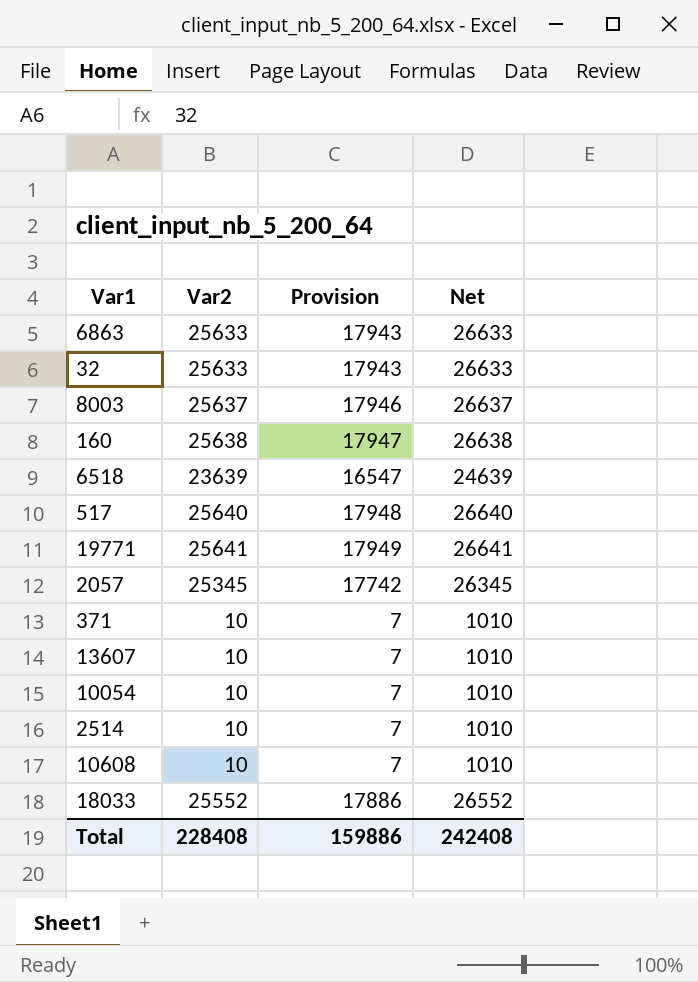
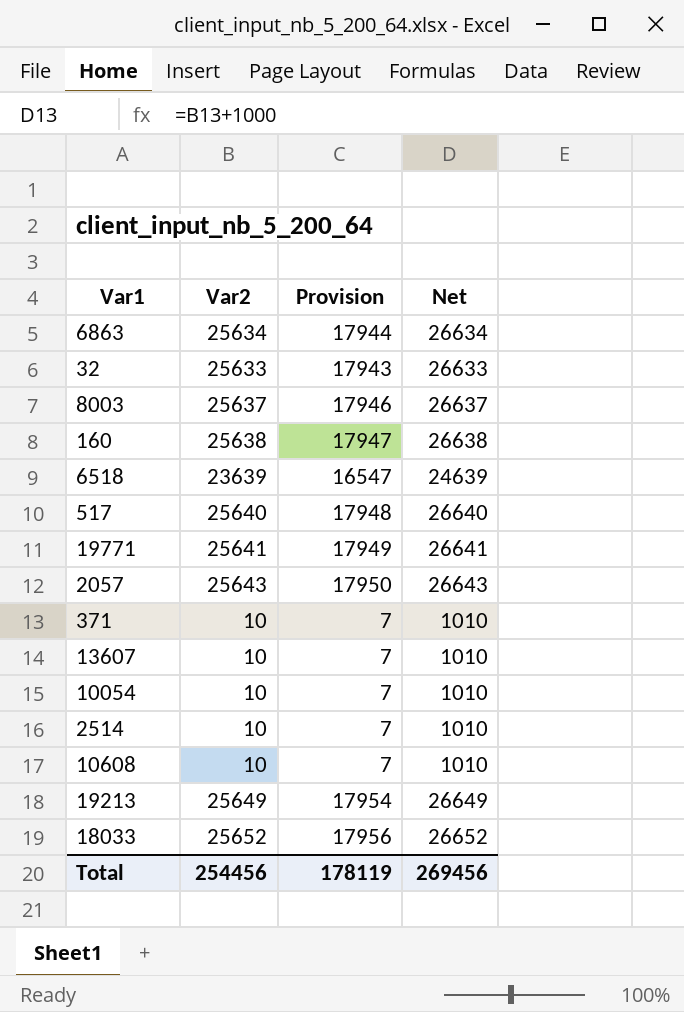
6863 | Var2: 25633 -> 25634
6863 | Provision: 17943 -> 17944
6863 | Net: 26633 -> 26634
2057 | Var2: 25345 -> 25643
2057 | Provision: 17742 -> 17950
2057 | Net: 26345 -> 26643
row 19213: none -> 25649 | 17954 | 26649
18033 | Var2: 25552 -> 25652
18033 | Provision: 17886 -> 17956
18033 | Net: 26552 -> 26652
Total | Var2: 228408 -> 254456
Total | Provision: 159886 -> 178119
Total | Net: 242408 -> 269456

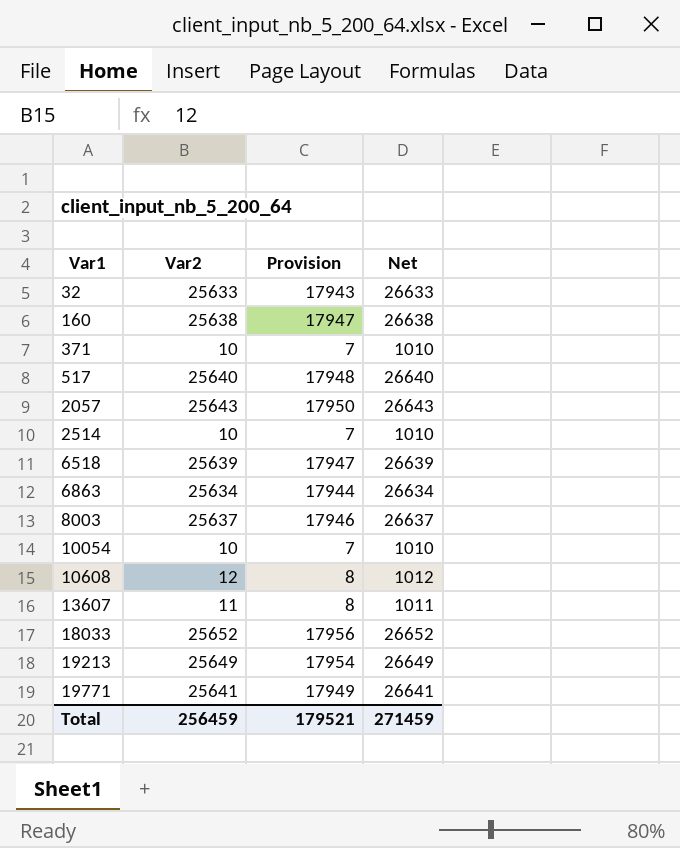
row order: none -> Var1 ascending
6518 | Var2: 23639 -> 25639
6518 | Provision: 16547 -> 17947
6518 | Net: 24639 -> 26639
10608 | Var2: 10 -> 12
10608 | Provision: 7 -> 8
10608 | Net: 1010 -> 1012
13607 | Var2: 10 -> 11
13607 | Provision: 7 -> 8
13607 | Net: 1010 -> 1011
Total | Var2: 254456 -> 256459
Total | Provision: 178119 -> 179521
Total | Net: 269456 -> 271459

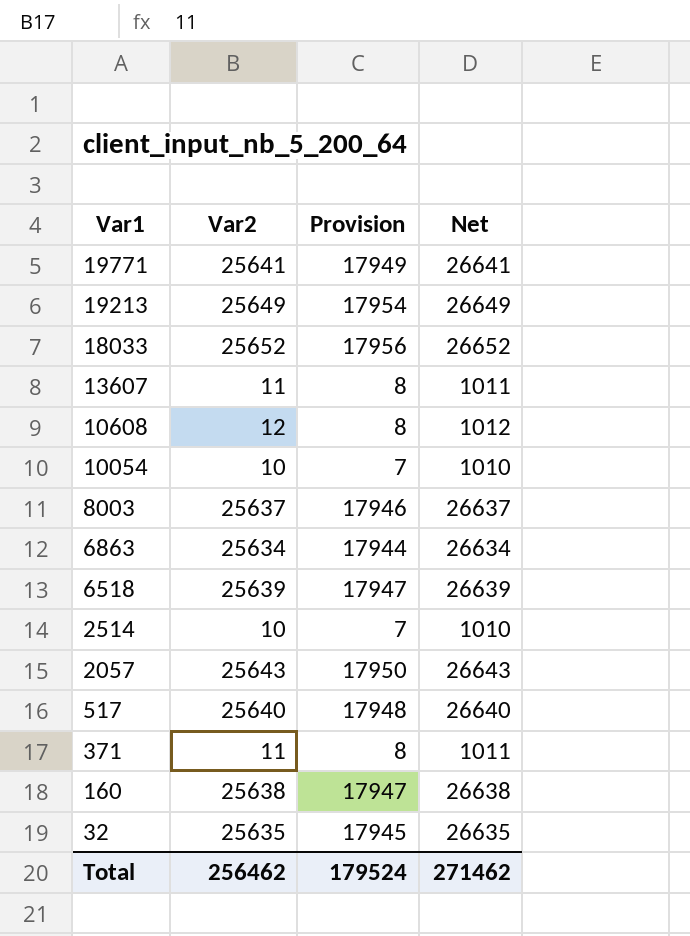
row order: Var1 ascending -> Var1 descending
371 | Var2: 10 -> 11
371 | Provision: 7 -> 8
371 | Net: 1010 -> 1011
32 | Var2: 25633 -> 25635
32 | Provision: 17943 -> 17945
32 | Net: 26633 -> 26635
Total | Var2: 256459 -> 256462
Total | Provision: 179521 -> 179524
Total | Net: 271459 -> 271462

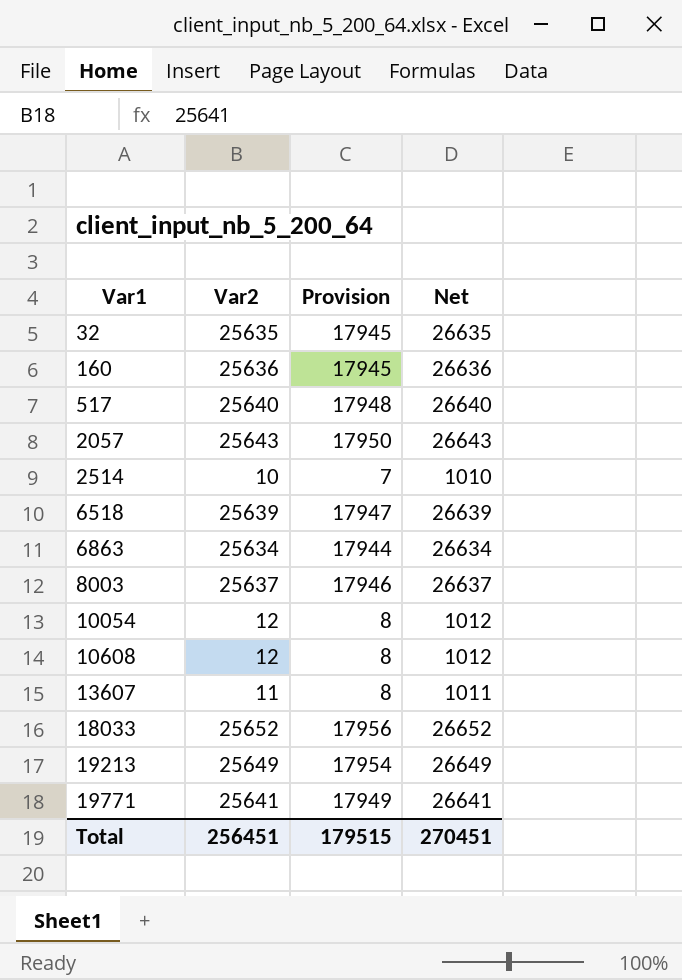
row order: Var1 descending -> Var1 ascending
row 371: 11 | 8 | 1011 -> none
160 | Var2: 25638 -> 25636
160 | Provision: 17947 -> 17945
160 | Net: 26638 -> 26636
10054 | Var2: 10 -> 12
10054 | Provision: 7 -> 8
10054 | Net: 1010 -> 1012
Total | Var2: 256462 -> 256451
Total | Provision: 179524 -> 179515
Total | Net: 271462 -> 270451

